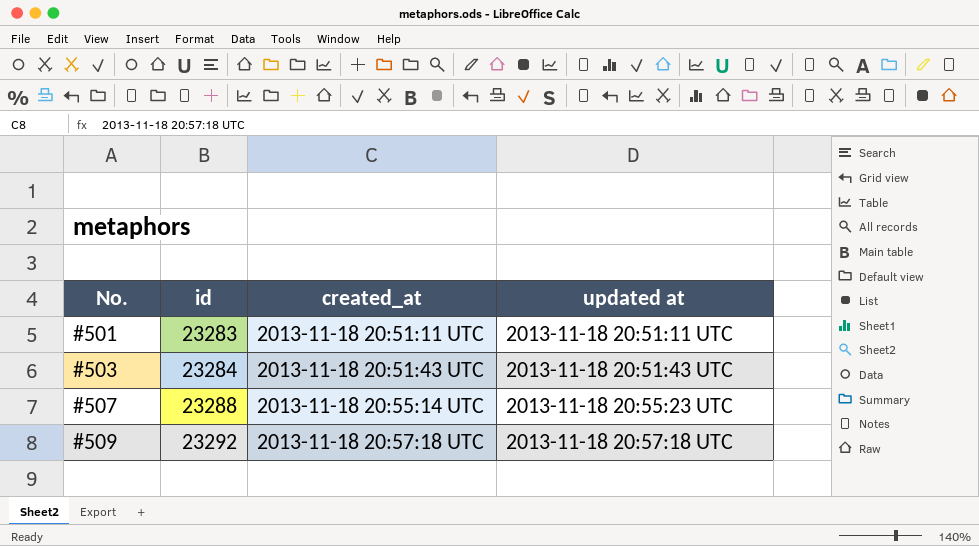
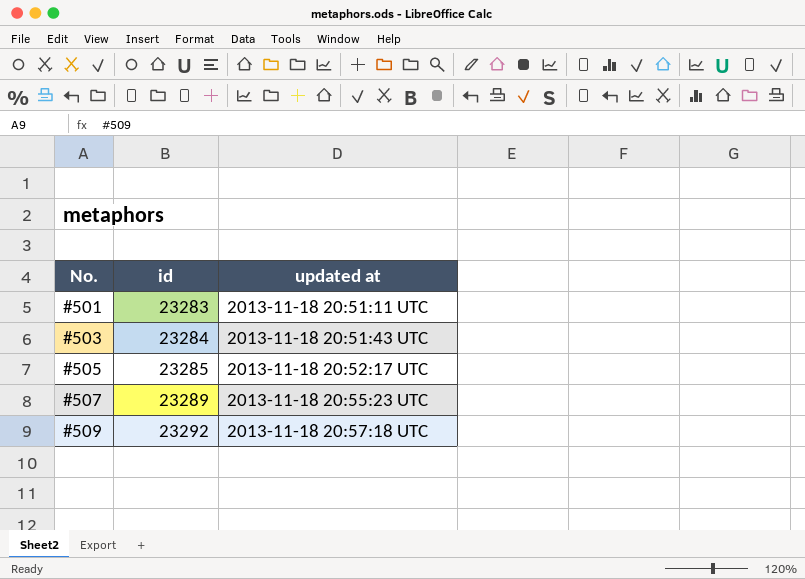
column created_at | position: 3 -> none
row #505: none -> 23285 | 2013-11-18 20:52:17 UTC
#507 | id: 23288 -> 23289

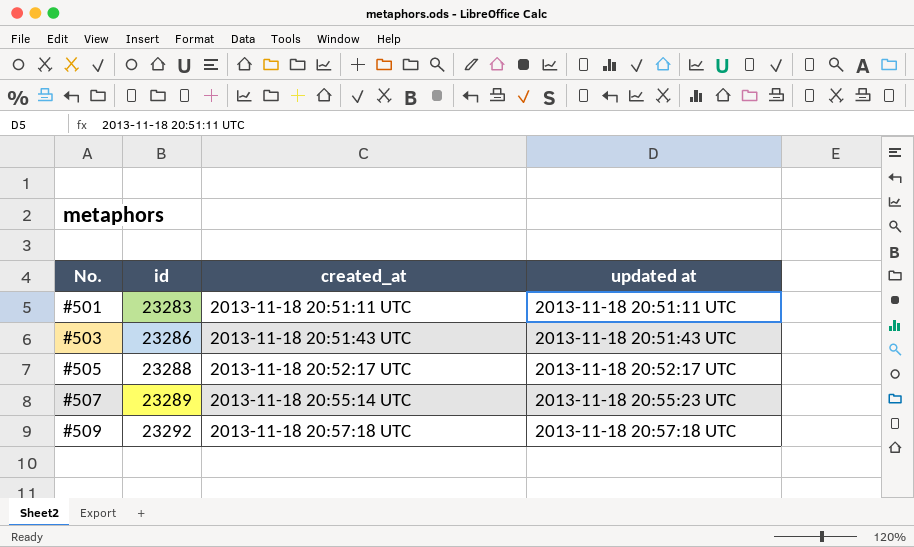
column created_at | position: none -> 3
#503 | id: 23284 -> 23286
#505 | id: 23285 -> 23288

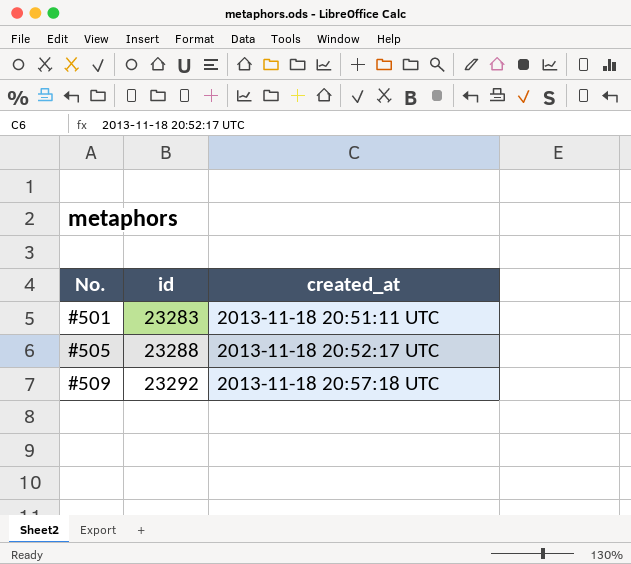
column updated at | position: 4 -> none
row #503: 23286 | 2013-11-18 20:51:43 UTC | 2013-11-18 20:51:43 UTC -> none
row #507: 23289 | 2013-11-18 20:55:14 UTC | 2013-11-18 20:55:23 UTC -> none

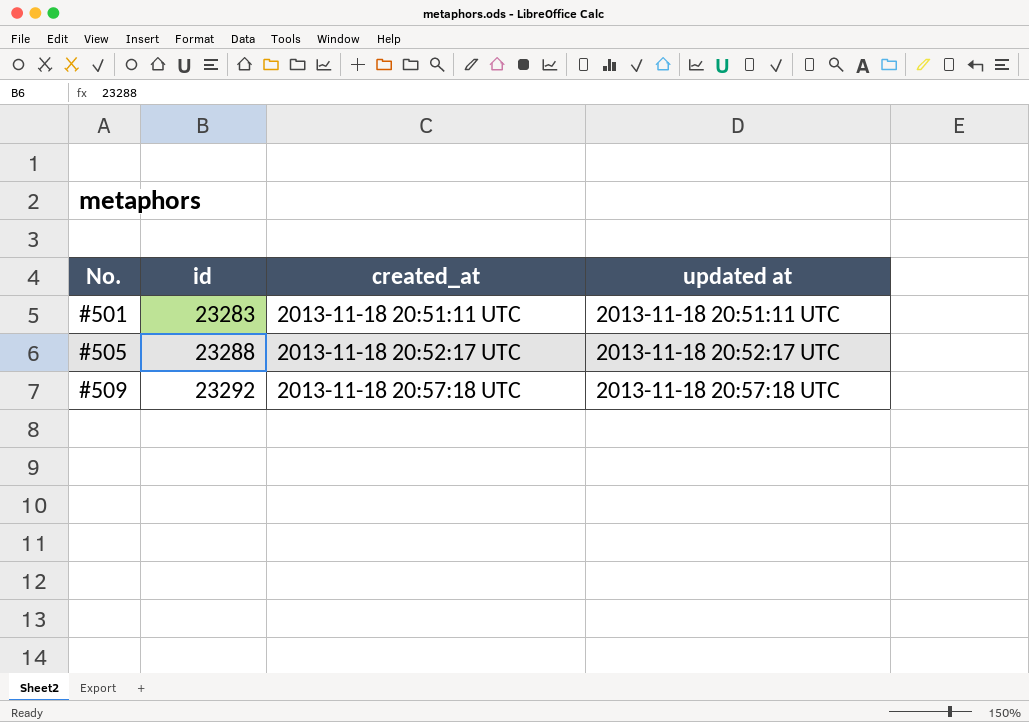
column updated at | position: none -> 4

